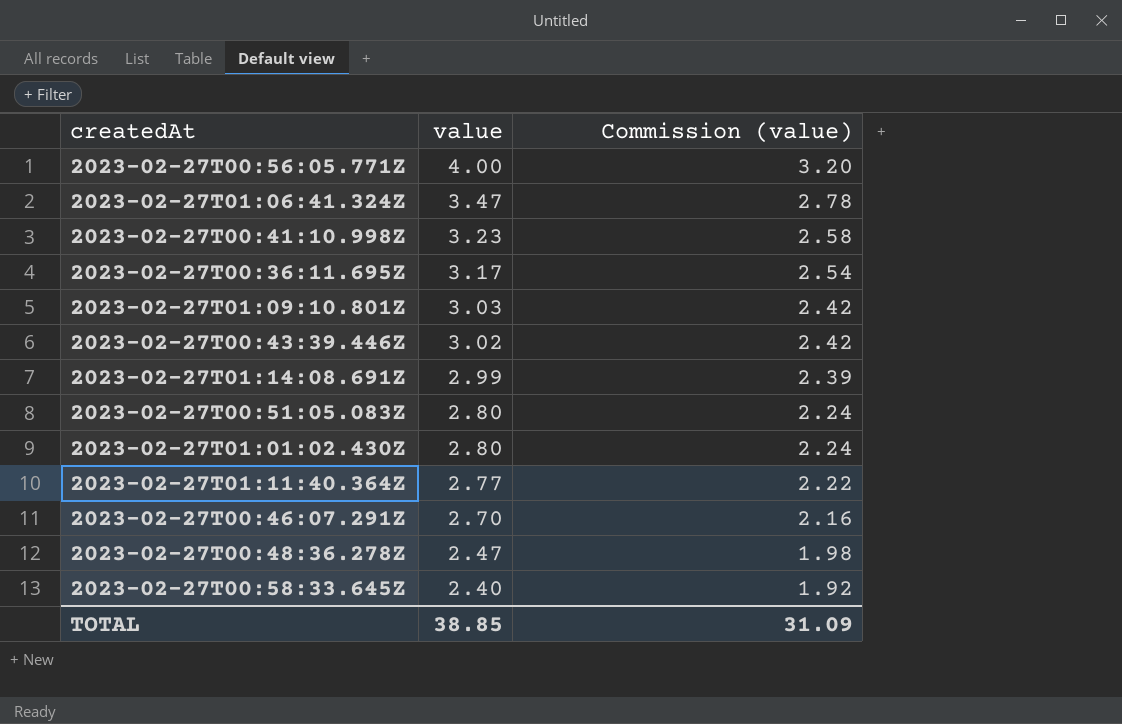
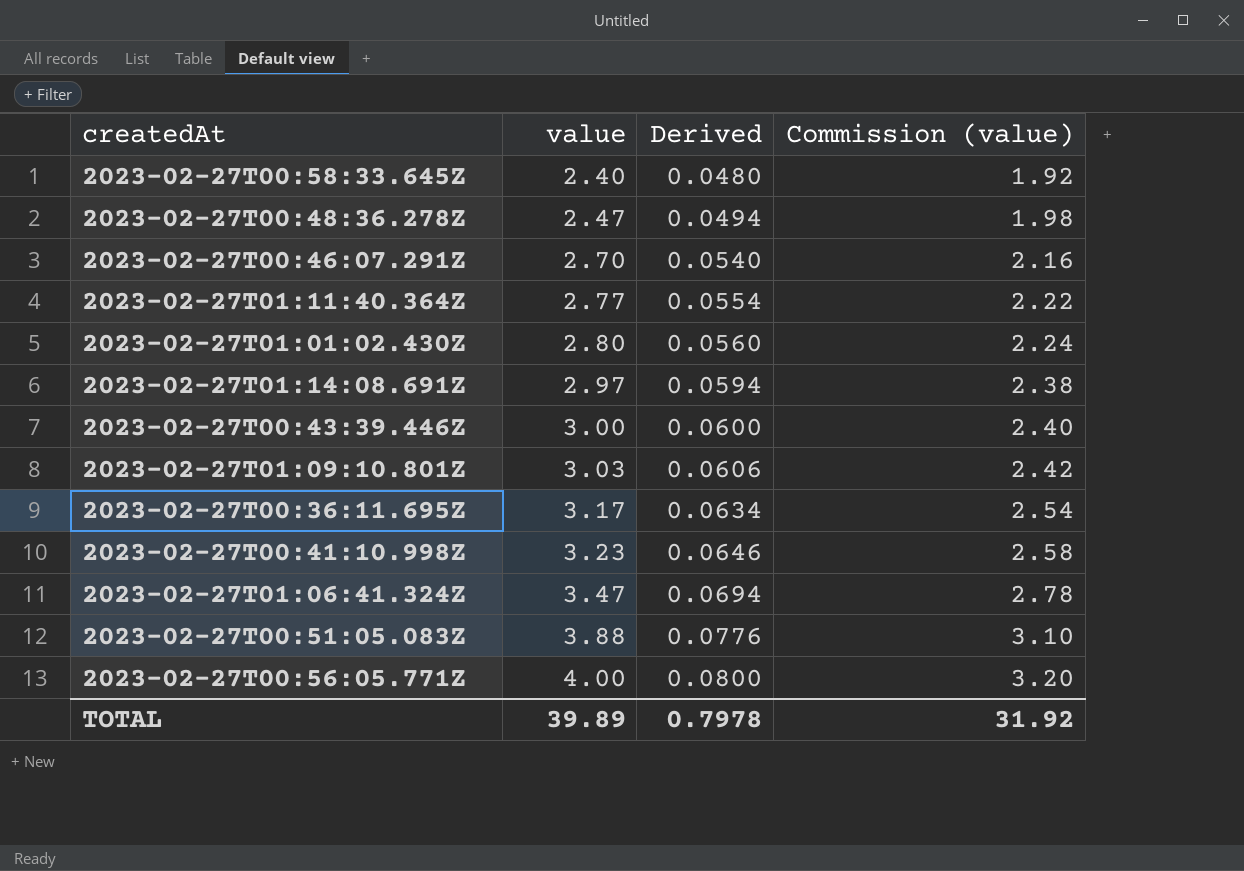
row order: value descending -> value ascending
column Derived | formula: none -> [value] * 0.02
2023-02-27T01:14:08.691Z | value: 2.99 -> 2.97
2023-02-27T01:14:08.691Z | Commission (value): 2.39 -> 2.38
2023-02-27T00:43:39.446Z | value: 3.02 -> 3.00
2023-02-27T00:43:39.446Z | Commission (value): 2.42 -> 2.40
2023-02-27T00:51:05.083Z | value: 2.80 -> 3.88
2023-02-27T00:51:05.083Z | Commission (value): 2.24 -> 3.10
TOTAL | value: 38.85 -> 39.89
TOTAL | Commission (value): 31.09 -> 31.92

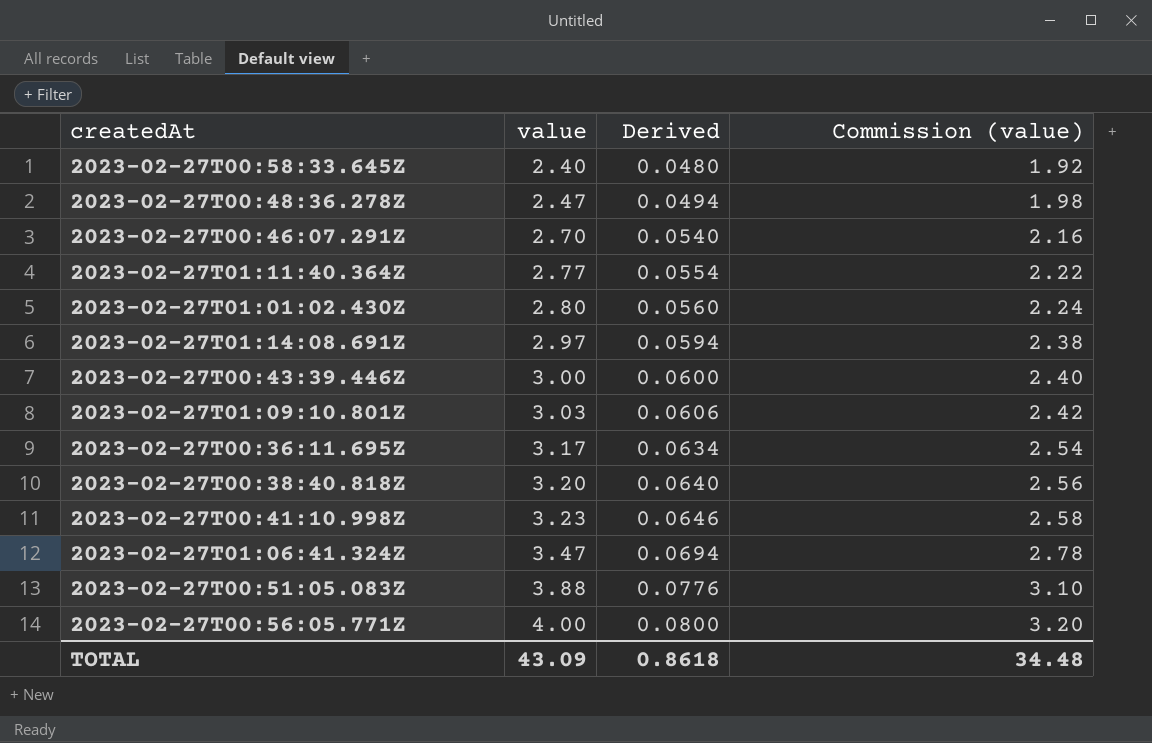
row 2023-02-27T00:38:40.818Z: none -> 3.20 | 0.0640 | 2.56
TOTAL | value: 39.89 -> 43.09
TOTAL | Derived: 0.7978 -> 0.8618
TOTAL | Commission (value): 31.92 -> 34.48

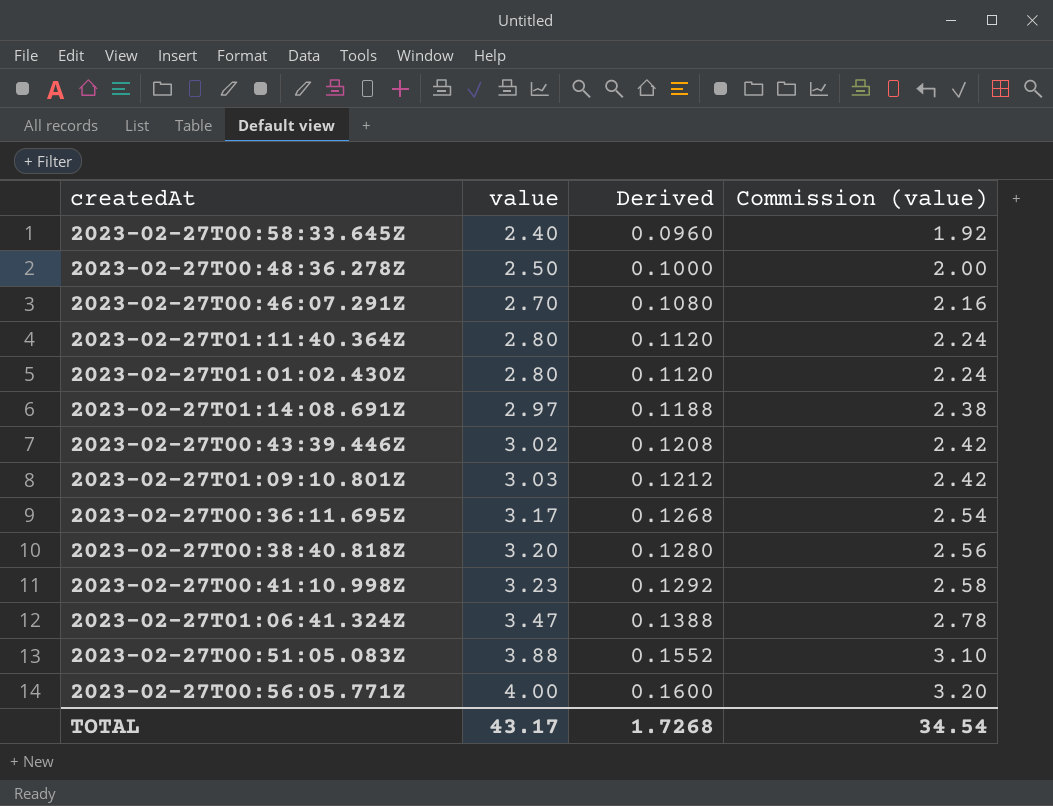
column Derived | formula: [value] * 0.02 -> [value] * 0.04
2023-02-27T00:48:36.278Z | value: 2.47 -> 2.50
2023-02-27T00:48:36.278Z | Commission (value): 1.98 -> 2.00
2023-02-27T01:11:40.364Z | value: 2.77 -> 2.80
2023-02-27T01:11:40.364Z | Commission (value): 2.22 -> 2.24
2023-02-27T00:43:39.446Z | value: 3.00 -> 3.02
2023-02-27T00:43:39.446Z | Commission (value): 2.40 -> 2.42
TOTAL | value: 43.09 -> 43.17
TOTAL | Derived: 0.8618 -> 1.7268
TOTAL | Commission (value): 34.48 -> 34.54

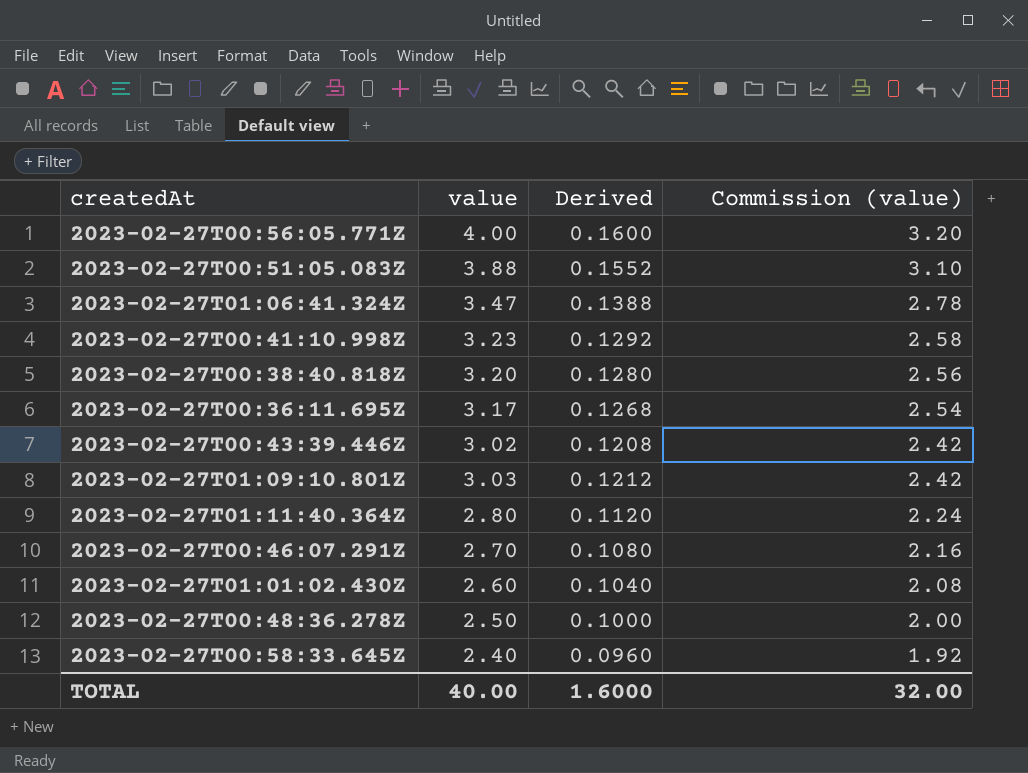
row order: value ascending -> Commission (value) descending
row 2023-02-27T01:14:08.691Z: 2.97 | 0.1188 | 2.38 -> none
2023-02-27T01:01:02.430Z | value: 2.80 -> 2.60
2023-02-27T01:01:02.430Z | Derived: 0.1120 -> 0.1040
2023-02-27T01:01:02.430Z | Commission (value): 2.24 -> 2.08
TOTAL | value: 43.17 -> 40.00
TOTAL | Derived: 1.7268 -> 1.6000
TOTAL | Commission (value): 34.54 -> 32.00

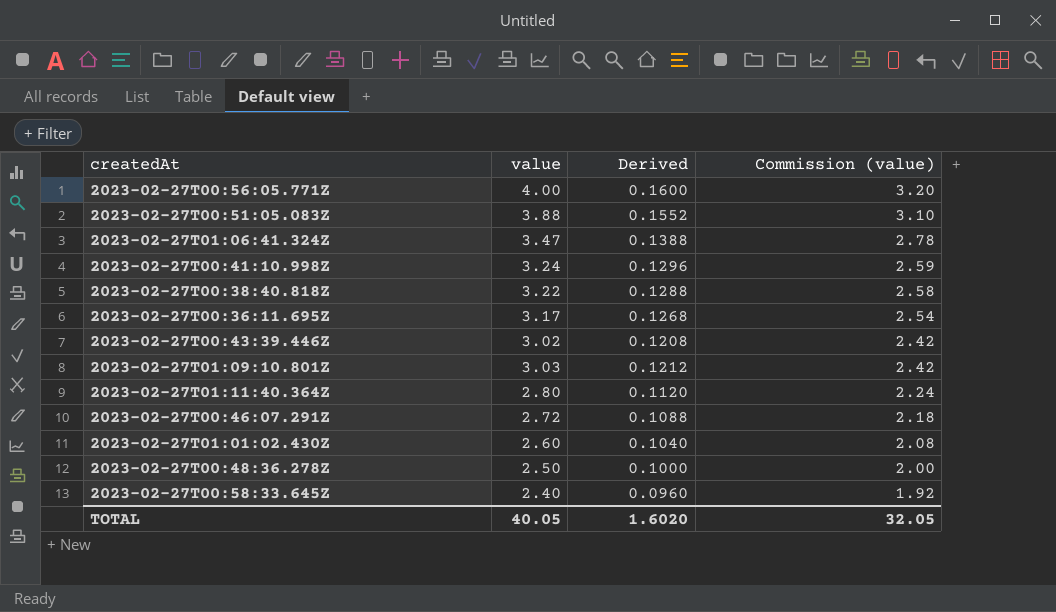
2023-02-27T00:41:10.998Z | value: 3.23 -> 3.24
2023-02-27T00:41:10.998Z | Derived: 0.1292 -> 0.1296
2023-02-27T00:41:10.998Z | Commission (value): 2.58 -> 2.59
2023-02-27T00:38:40.818Z | value: 3.20 -> 3.22
2023-02-27T00:38:40.818Z | Derived: 0.1280 -> 0.1288
2023-02-27T00:38:40.818Z | Commission (value): 2.56 -> 2.58
2023-02-27T00:46:07.291Z | value: 2.70 -> 2.72
2023-02-27T00:46:07.291Z | Derived: 0.1080 -> 0.1088
2023-02-27T00:46:07.291Z | Commission (value): 2.16 -> 2.18
TOTAL | value: 40.00 -> 40.05
TOTAL | Derived: 1.6000 -> 1.6020
TOTAL | Commission (value): 32.00 -> 32.05

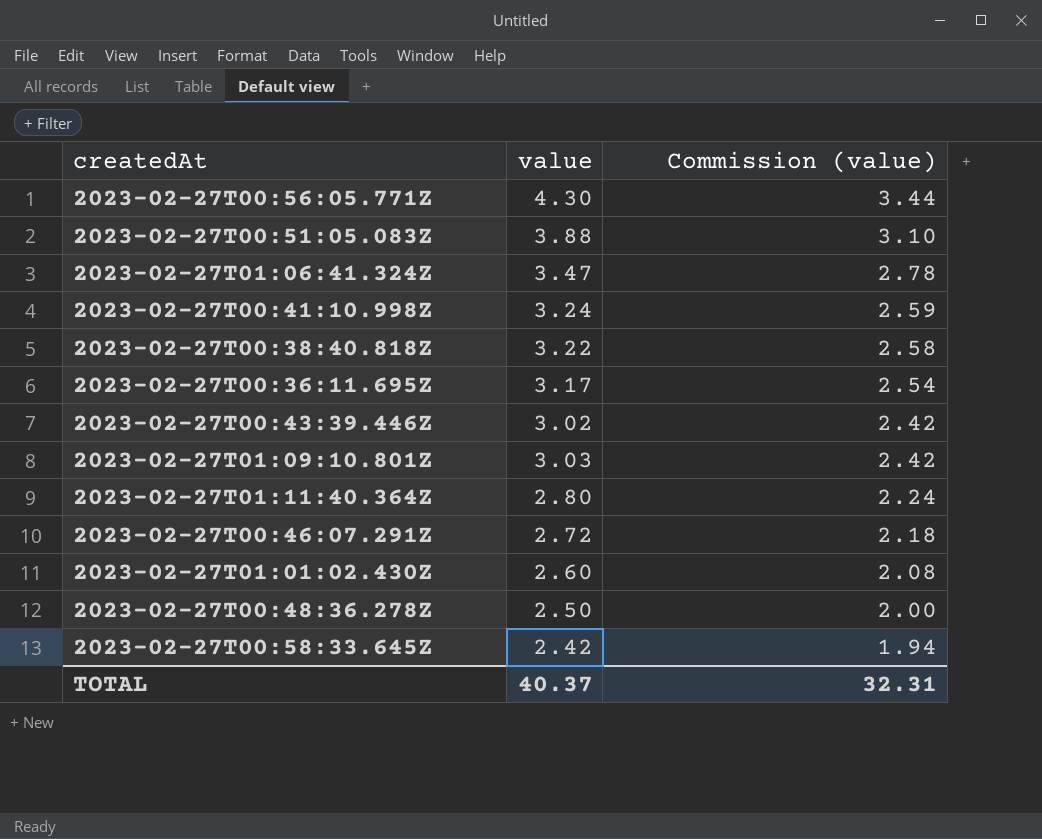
column Derived | formula: [value] * 0.04 -> none
2023-02-27T00:56:05.771Z | value: 4.00 -> 4.30
2023-02-27T00:56:05.771Z | Commission (value): 3.20 -> 3.44
2023-02-27T00:58:33.645Z | value: 2.40 -> 2.42
2023-02-27T00:58:33.645Z | Commission (value): 1.92 -> 1.94
TOTAL | value: 40.05 -> 40.37
TOTAL | Commission (value): 32.05 -> 32.31

